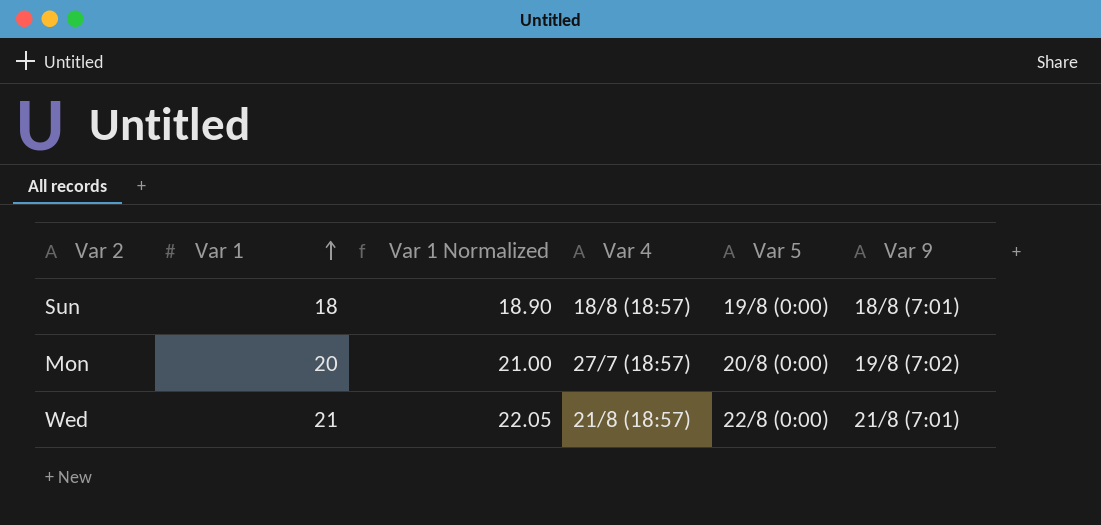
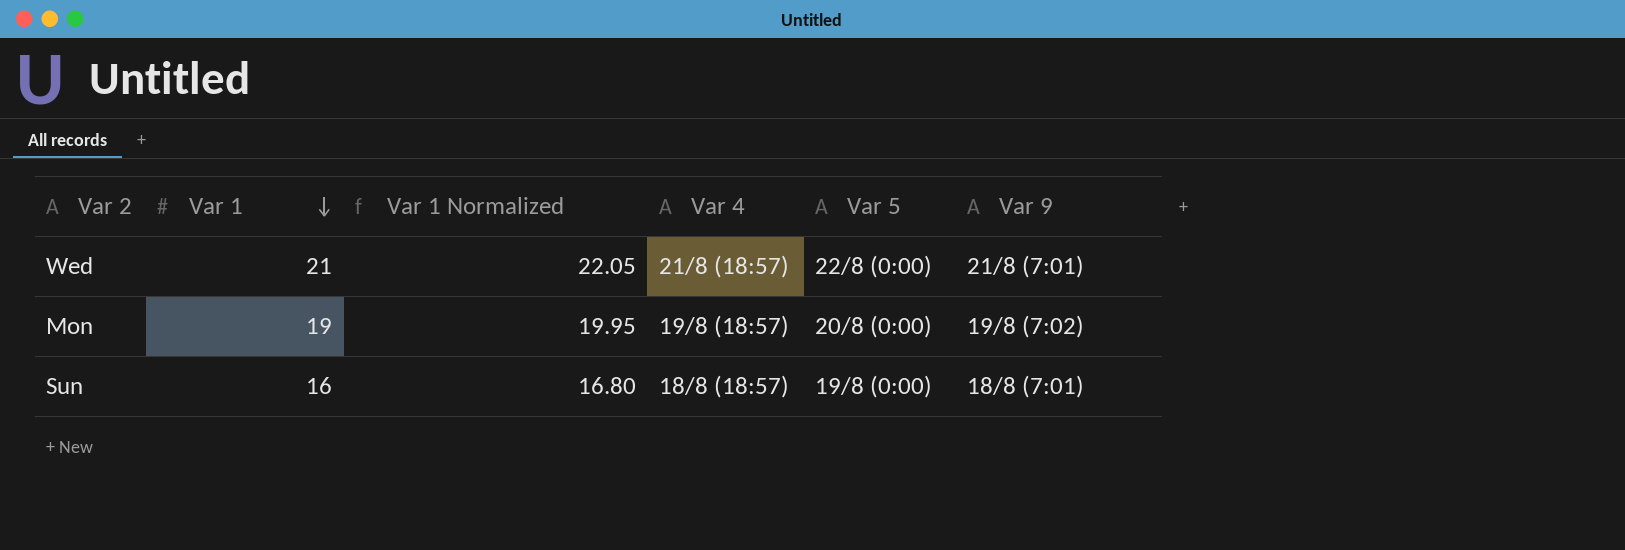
row order: Var 1 ascending -> Var 1 descending
Mon | Var 1: 20 -> 19
Mon | Var 1 Normalized: 21.00 -> 19.95
Mon | Var 4: 27/7 (18:57) -> 19/8 (18:57)
Sun | Var 1: 18 -> 16
Sun | Var 1 Normalized: 18.90 -> 16.80

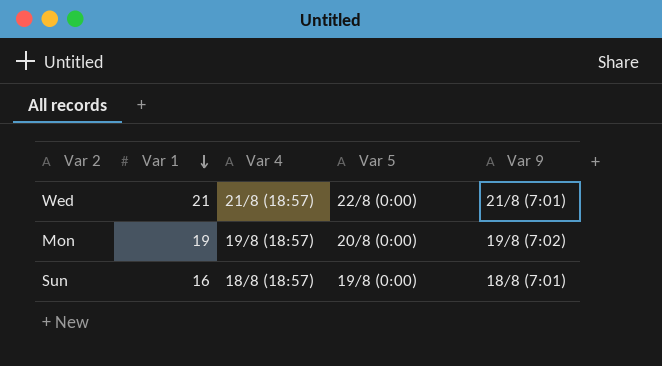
column Var 1 Normalized | formula: [Var 1] * 1.05 -> none

